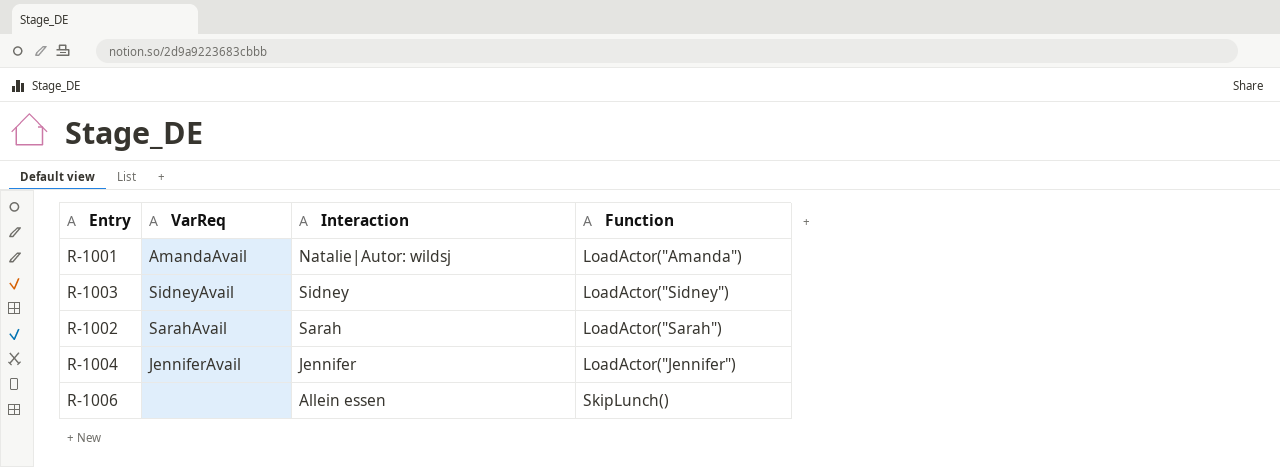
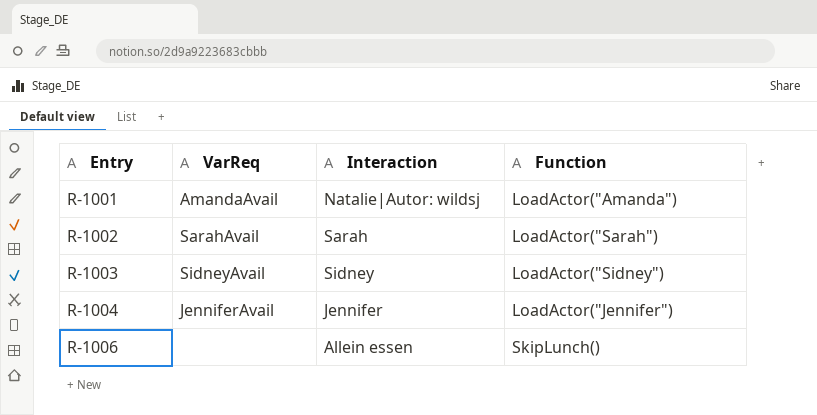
row order: none -> Entry ascending

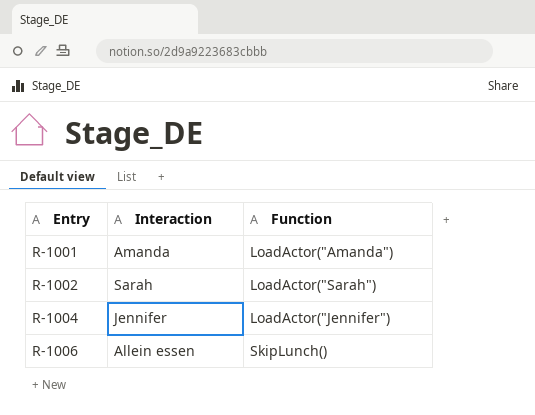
column VarReq | position: 2 -> none
row R-1003: SidneyAvail | Sidney | LoadActor("Sidney") -> none
R-1001 | Interaction: Natalie|Autor: wildsj -> Amanda

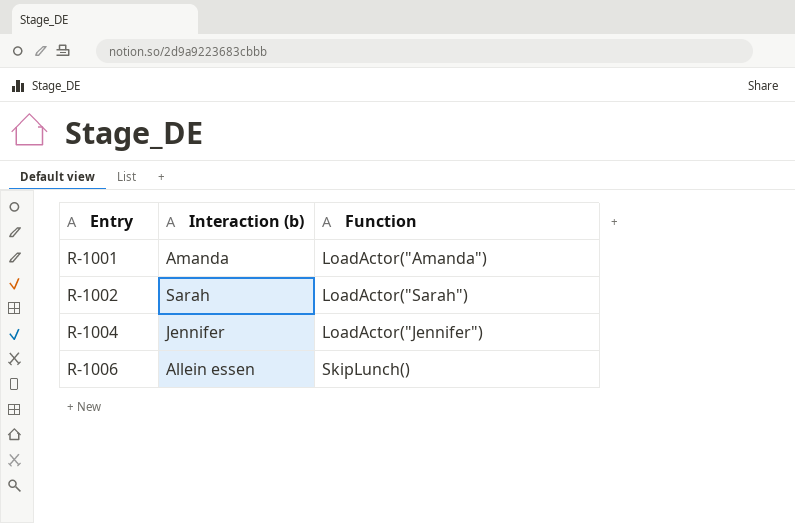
column name: Interaction -> Interaction (b)

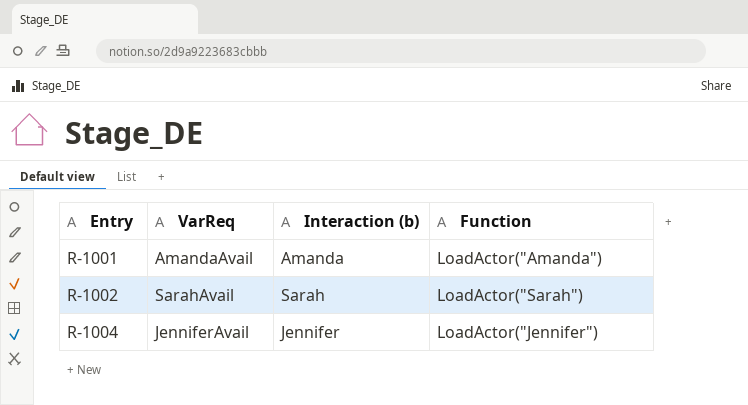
column VarReq | position: none -> 2
row R-1006: Allein essen | SkipLunch() -> none

